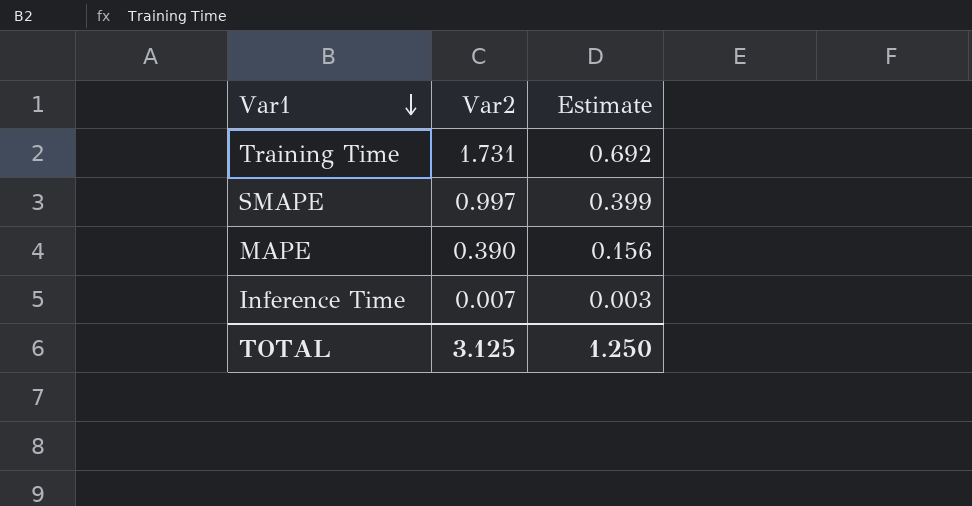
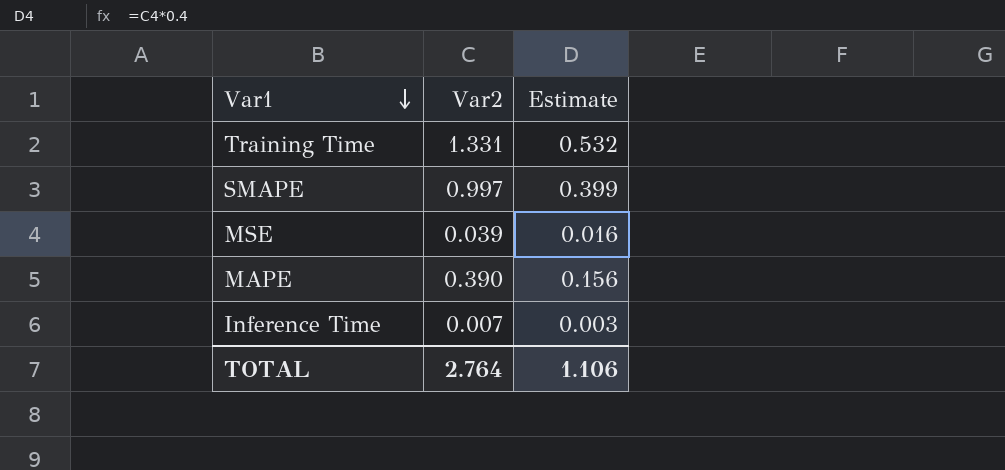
Training Time | Var2: 1.731 -> 1.331
Training Time | Estimate: 0.692 -> 0.532
row MSE: none -> 0.039 | 0.016
TOTAL | Var2: 3.125 -> 2.764
TOTAL | Estimate: 1.250 -> 1.106

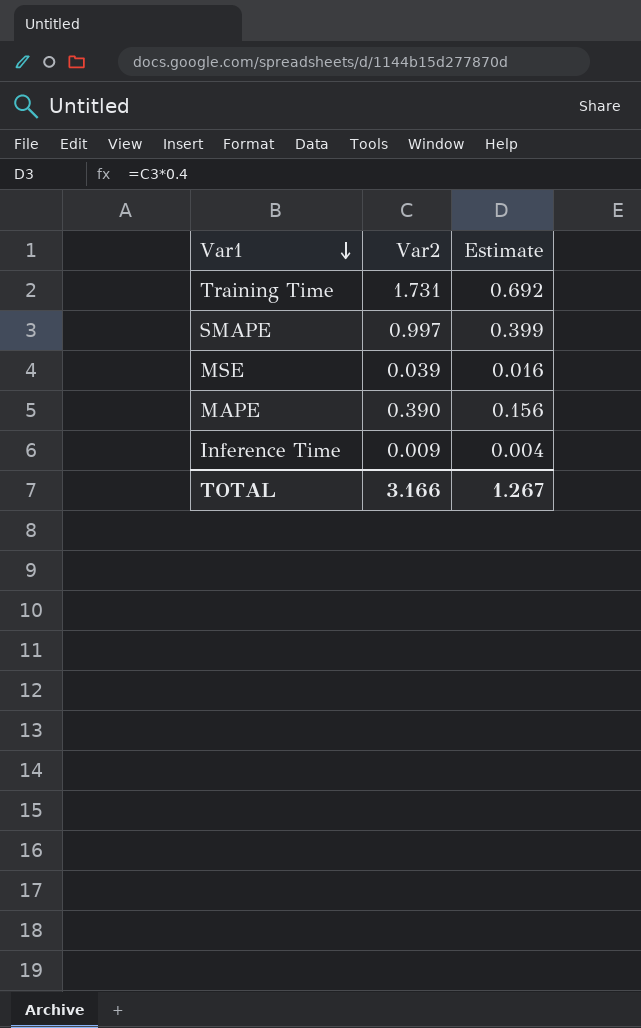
Training Time | Var2: 1.331 -> 1.731
Training Time | Estimate: 0.532 -> 0.692
Inference Time | Var2: 0.007 -> 0.009
Inference Time | Estimate: 0.003 -> 0.004
TOTAL | Var2: 2.764 -> 3.166
TOTAL | Estimate: 1.106 -> 1.267

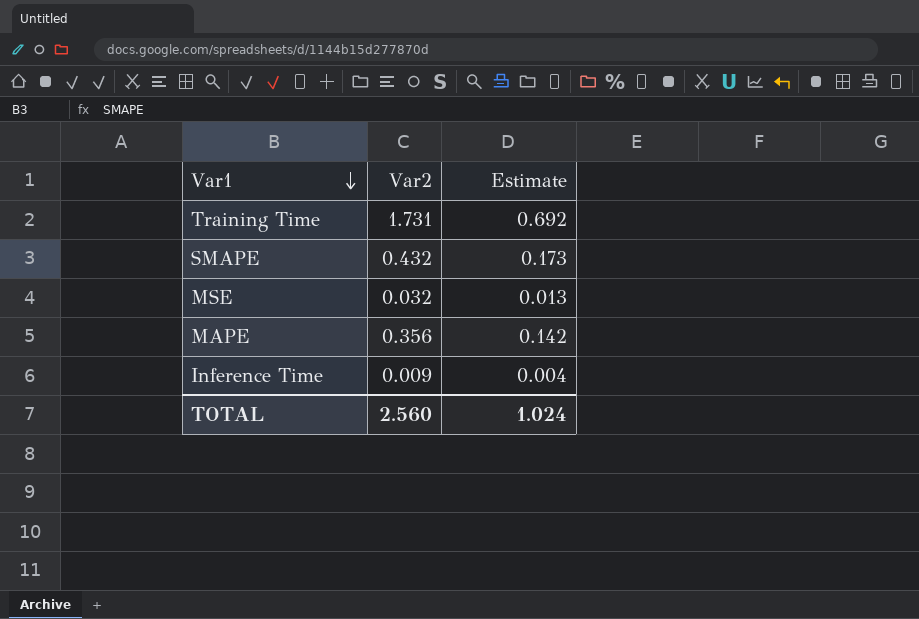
SMAPE | Var2: 0.997 -> 0.432
SMAPE | Estimate: 0.399 -> 0.173
MSE | Var2: 0.039 -> 0.032
MSE | Estimate: 0.016 -> 0.013
MAPE | Var2: 0.390 -> 0.356
MAPE | Estimate: 0.156 -> 0.142
TOTAL | Var2: 3.166 -> 2.560
TOTAL | Estimate: 1.267 -> 1.024

